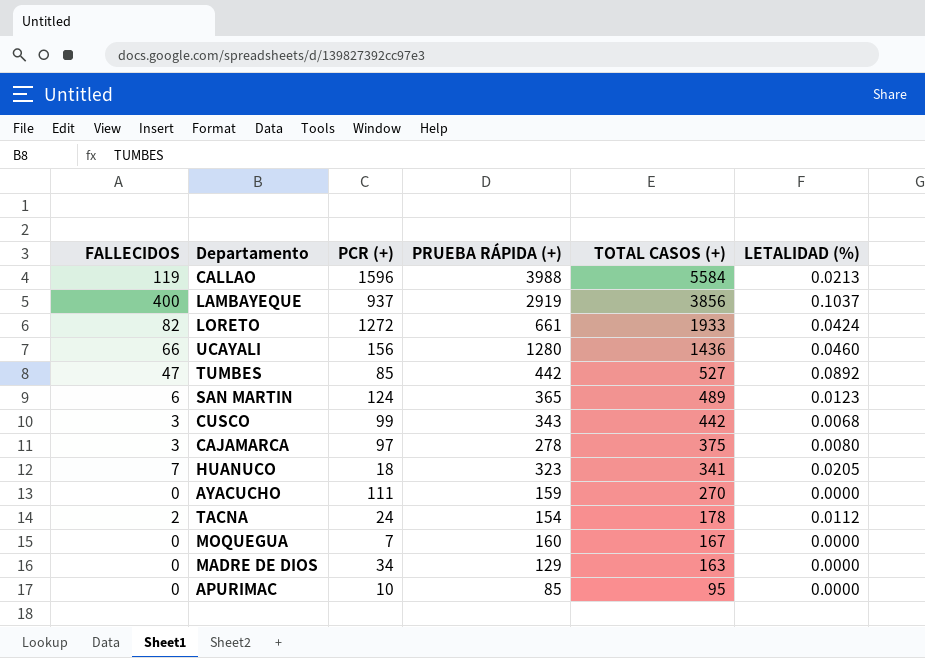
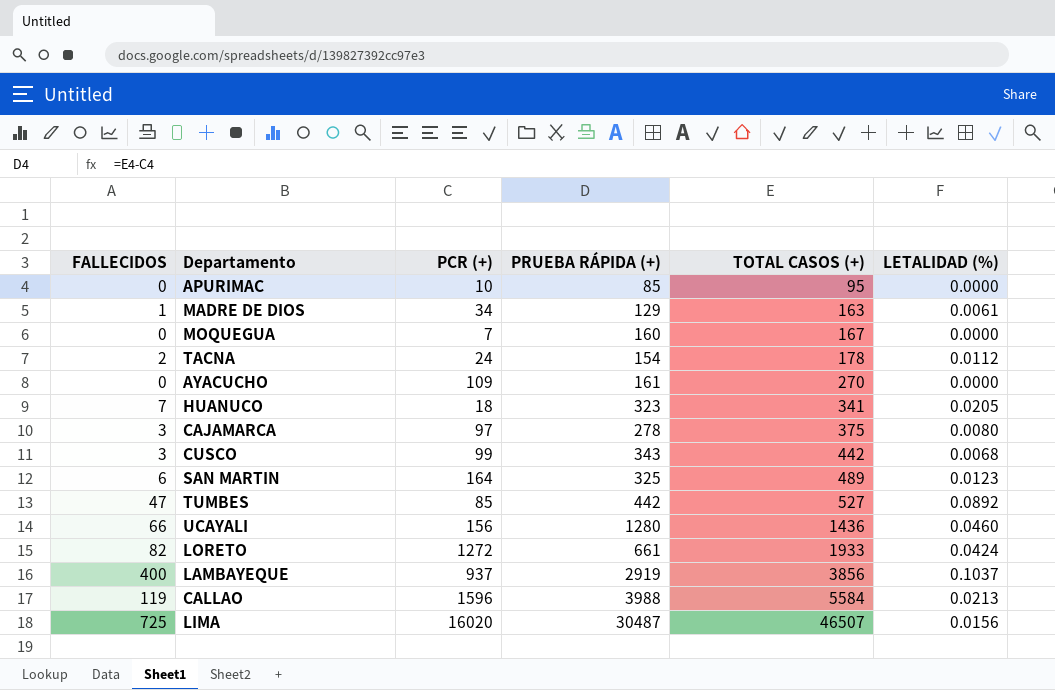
row order: TOTAL CASOS (+) descending -> TOTAL CASOS (+) ascending
MADRE DE DIOS | FALLECIDOS: 0 -> 1
MADRE DE DIOS | LETALIDAD (%): 0.0000 -> 0.0061
AYACUCHO | PCR (+): 111 -> 109
AYACUCHO | PRUEBA RÁPIDA (+): 159 -> 161
SAN MARTIN | PCR (+): 124 -> 164
SAN MARTIN | PRUEBA RÁPIDA (+): 365 -> 325
row LIMA: none -> 725 | 16020 | 30487 | 46507 | 0.0156

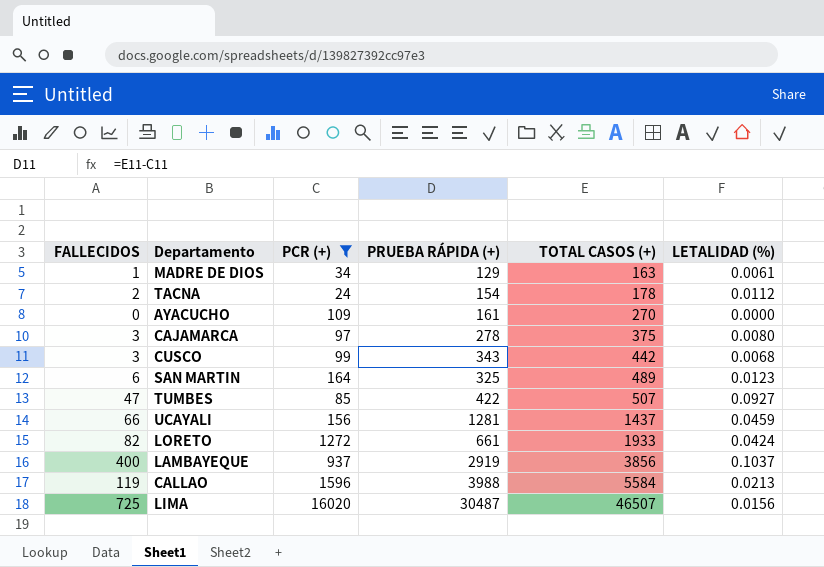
filter: none -> PCR (+) >= 24
TUMBES | PRUEBA RÁPIDA (+): 442 -> 422
TUMBES | TOTAL CASOS (+): 527 -> 507
TUMBES | LETALIDAD (%): 0.0892 -> 0.0927
UCAYALI | PRUEBA RÁPIDA (+): 1280 -> 1281
UCAYALI | TOTAL CASOS (+): 1436 -> 1437
UCAYALI | LETALIDAD (%): 0.0460 -> 0.0459

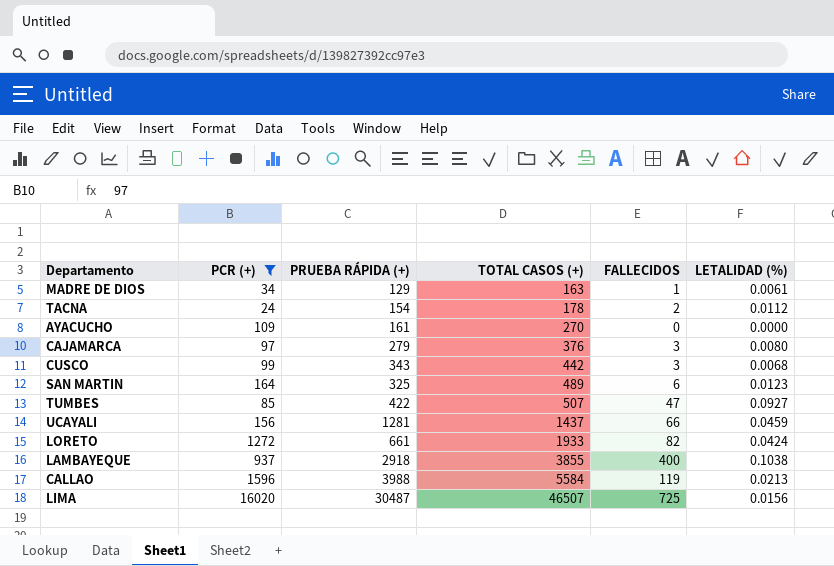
column FALLECIDOS | position: 1 -> 5
CAJAMARCA | PRUEBA RÁPIDA (+): 278 -> 279
CAJAMARCA | TOTAL CASOS (+): 375 -> 376
LAMBAYEQUE | PRUEBA RÁPIDA (+): 2919 -> 2918
LAMBAYEQUE | TOTAL CASOS (+): 3856 -> 3855
LAMBAYEQUE | LETALIDAD (%): 0.1037 -> 0.1038

